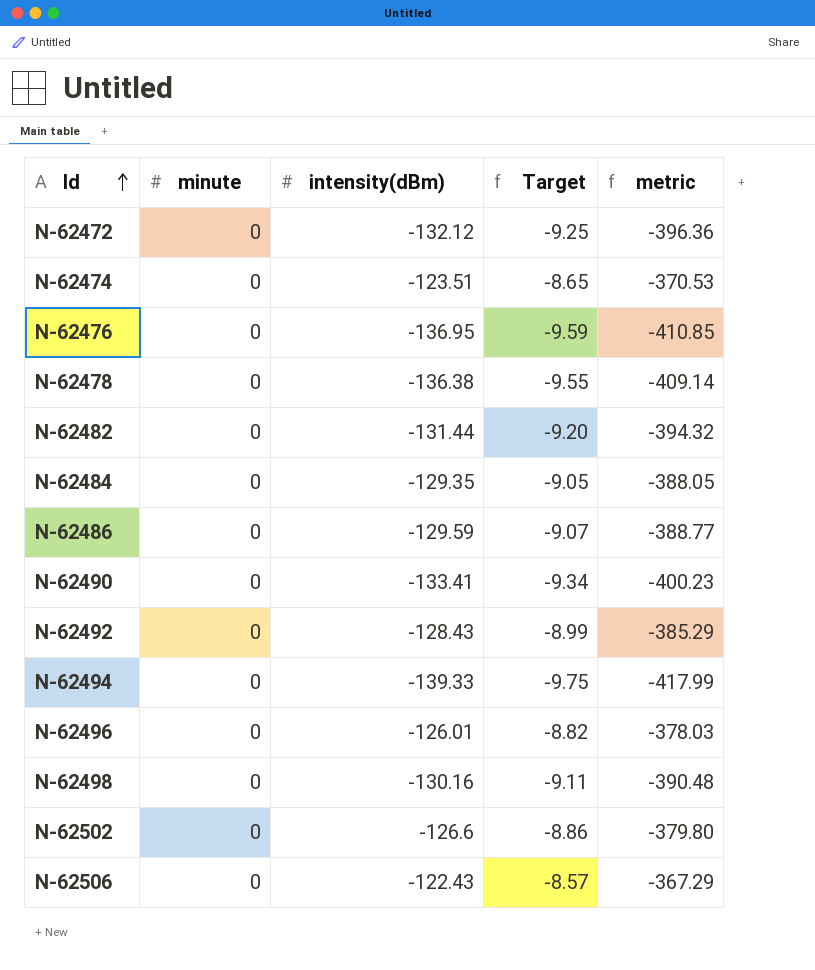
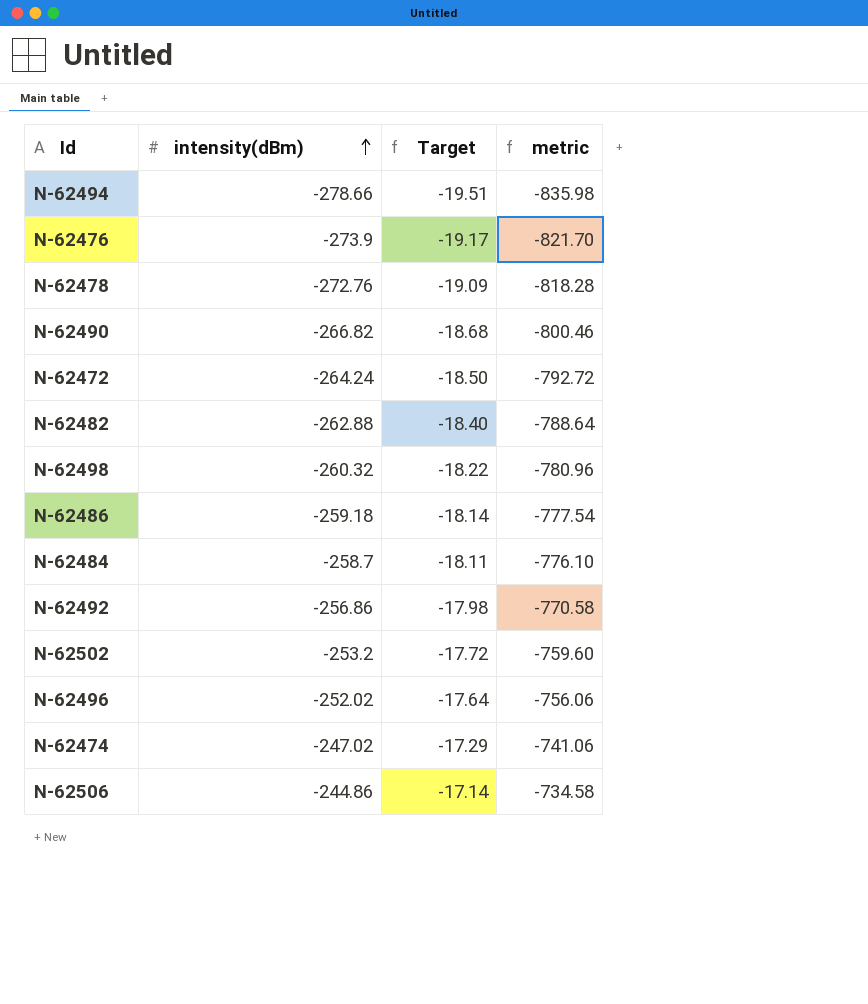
row order: Id ascending -> intensity(dBm) ascending
column minute | position: 2 -> none
N-62494 | intensity(dBm): -139.33 -> -278.66
N-62494 | Target: -9.75 -> -19.51
N-62494 | metric: -417.99 -> -835.98
N-62476 | intensity(dBm): -136.95 -> -273.9
N-62476 | Target: -9.59 -> -19.17
N-62476 | metric: -410.85 -> -821.70
N-62478 | intensity(dBm): -136.38 -> -272.76
N-62478 | Target: -9.55 -> -19.09
N-62478 | metric: -409.14 -> -818.28
N-62490 | intensity(dBm): -133.41 -> -266.82
N-62490 | Target: -9.34 -> -18.68
N-62490 | metric: -400.23 -> -800.46
N-62472 | intensity(dBm): -132.12 -> -264.24
N-62472 | Target: -9.25 -> -18.50
N-62472 | metric: -396.36 -> -792.72
N-62482 | intensity(dBm): -131.44 -> -262.88
N-62482 | Target: -9.20 -> -18.40
N-62482 | metric: -394.32 -> -788.64
N-62498 | intensity(dBm): -130.16 -> -260.32
N-62498 | Target: -9.11 -> -18.22
N-62498 | metric: -390.48 -> -780.96
N-62486 | intensity(dBm): -129.59 -> -259.18
N-62486 | Target: -9.07 -> -18.14
N-62486 | metric: -388.77 -> -777.54
N-62484 | intensity(dBm): -129.35 -> -258.7
N-62484 | Target: -9.05 -> -18.11
N-62484 | metric: -388.05 -> -776.10
N-62492 | intensity(dBm): -128.43 -> -256.86
N-62492 | Target: -8.99 -> -17.98
N-62492 | metric: -385.29 -> -770.58
N-62502 | intensity(dBm): -126.6 -> -253.2
N-62502 | Target: -8.86 -> -17.72
N-62502 | metric: -379.80 -> -759.60
N-62496 | intensity(dBm): -126.01 -> -252.02
N-62496 | Target: -8.82 -> -17.64
N-62496 | metric: -378.03 -> -756.06
N-62474 | intensity(dBm): -123.51 -> -247.02
N-62474 | Target: -8.65 -> -17.29
N-62474 | metric: -370.53 -> -741.06
N-62506 | intensity(dBm): -122.43 -> -244.86
N-62506 | Target: -8.57 -> -17.14
N-62506 | metric: -367.29 -> -734.58

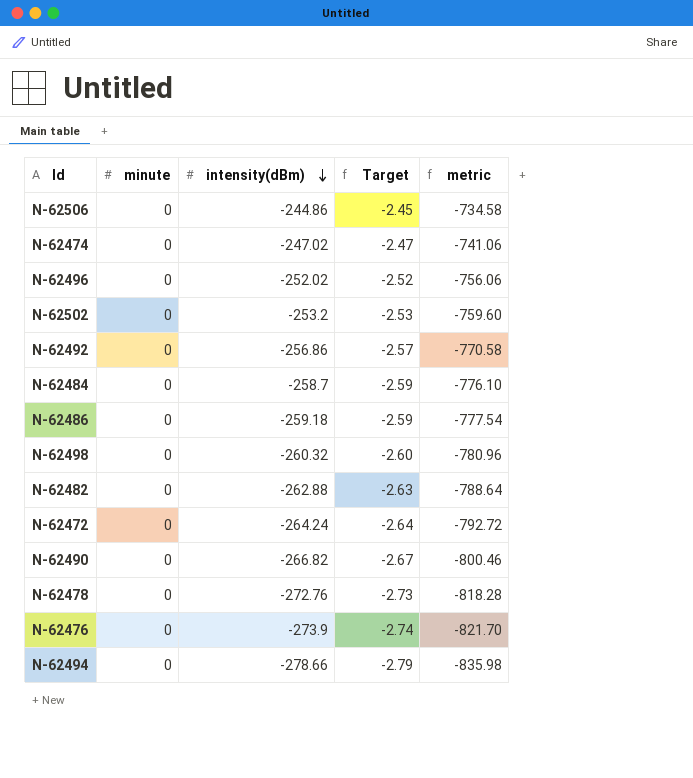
row order: intensity(dBm) ascending -> intensity(dBm) descending
column minute | position: none -> 2
column Target | formula: [intensity(dBm)] * 0.07 -> [intensity(dBm)] * 0.01

